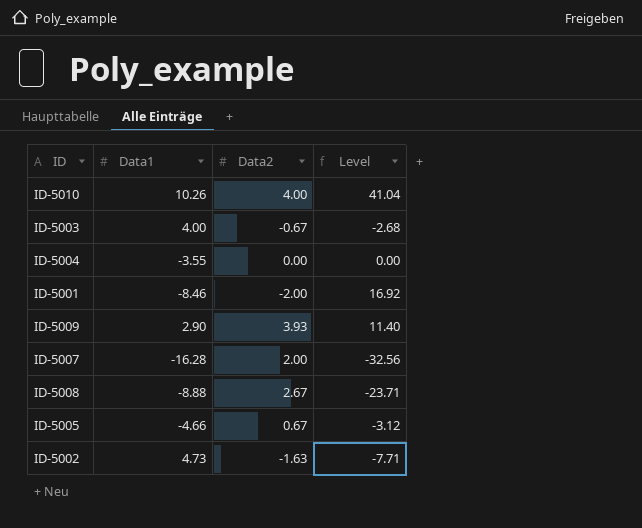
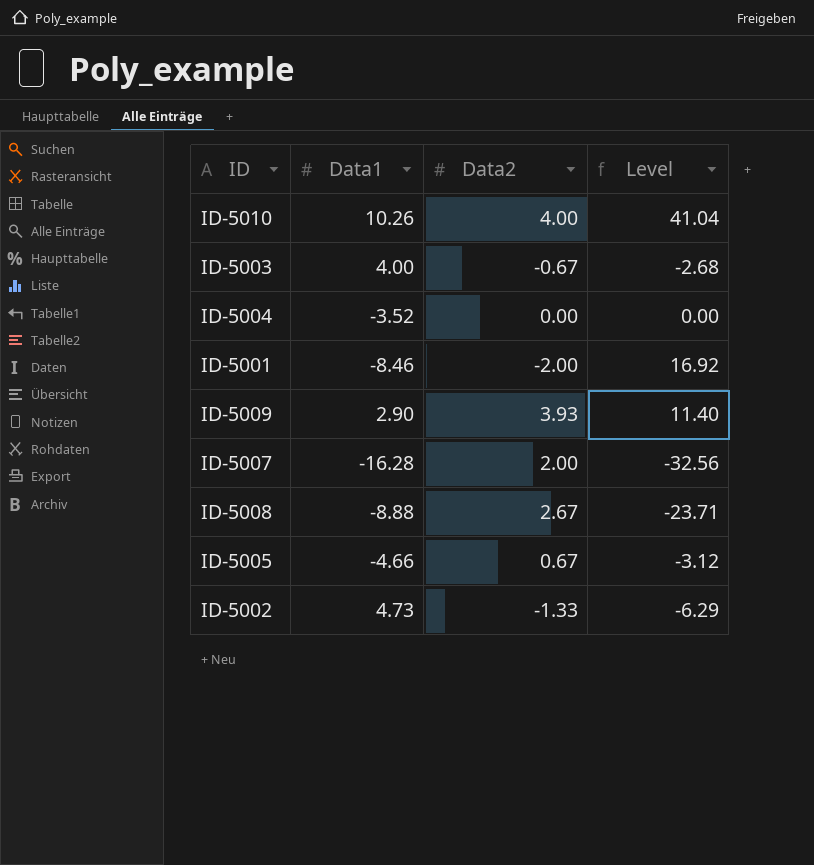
ID-5004 | Data1: -3.55 -> -3.52
ID-5002 | Data2: -1.63 -> -1.33
ID-5002 | Level: -7.71 -> -6.29

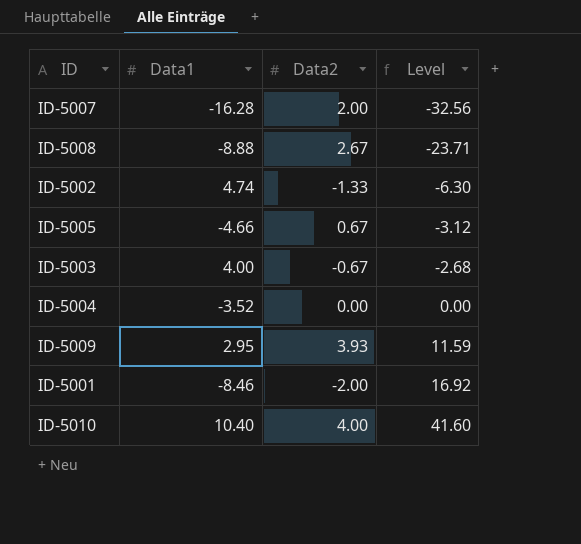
row order: none -> Level ascending
ID-5002 | Data1: 4.73 -> 4.74
ID-5002 | Level: -6.29 -> -6.30
ID-5009 | Data1: 2.90 -> 2.95
ID-5009 | Level: 11.40 -> 11.59
ID-5010 | Data1: 10.26 -> 10.40
ID-5010 | Level: 41.04 -> 41.60

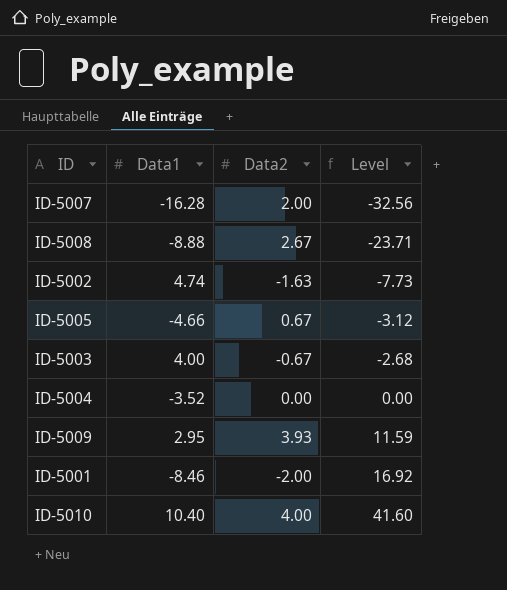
ID-5002 | Data2: -1.33 -> -1.63
ID-5002 | Level: -6.30 -> -7.73

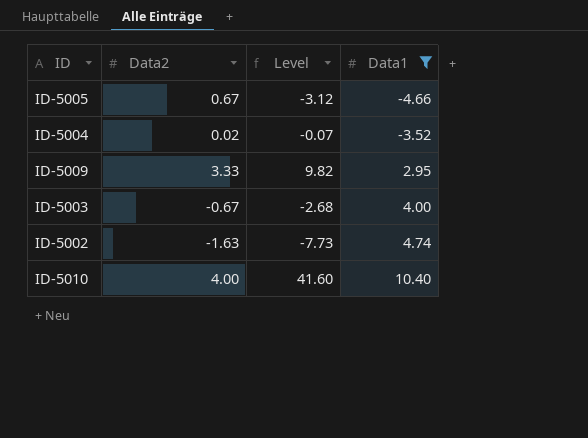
filter: none -> Data1 >= -4.66
row order: Level ascending -> Data1 ascending
column Data1 | position: 2 -> 4
ID-5004 | Data2: 0.00 -> 0.02
ID-5004 | Level: 0.00 -> -0.07
ID-5009 | Data2: 3.93 -> 3.33
ID-5009 | Level: 11.59 -> 9.82

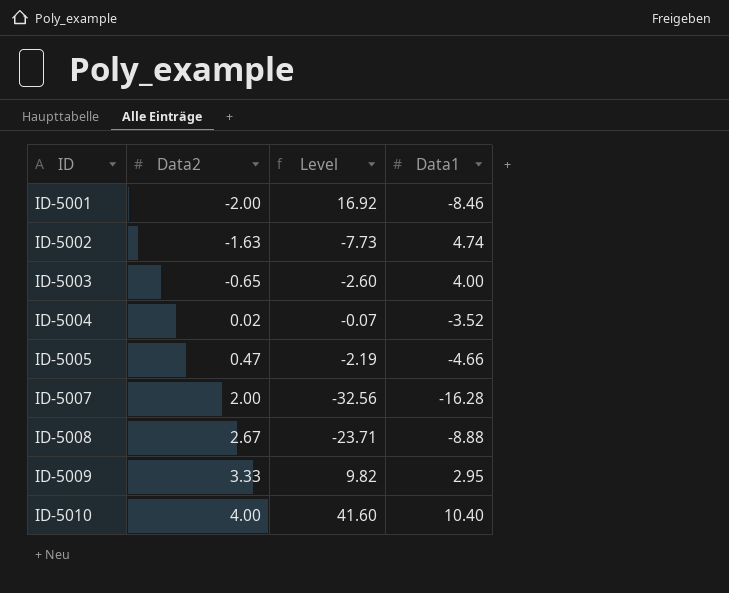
filter: Data1 >= -4.66 -> none
row order: Data1 ascending -> ID ascending
ID-5003 | Data2: -0.67 -> -0.65
ID-5003 | Level: -2.68 -> -2.60
ID-5005 | Data2: 0.67 -> 0.47
ID-5005 | Level: -3.12 -> -2.19

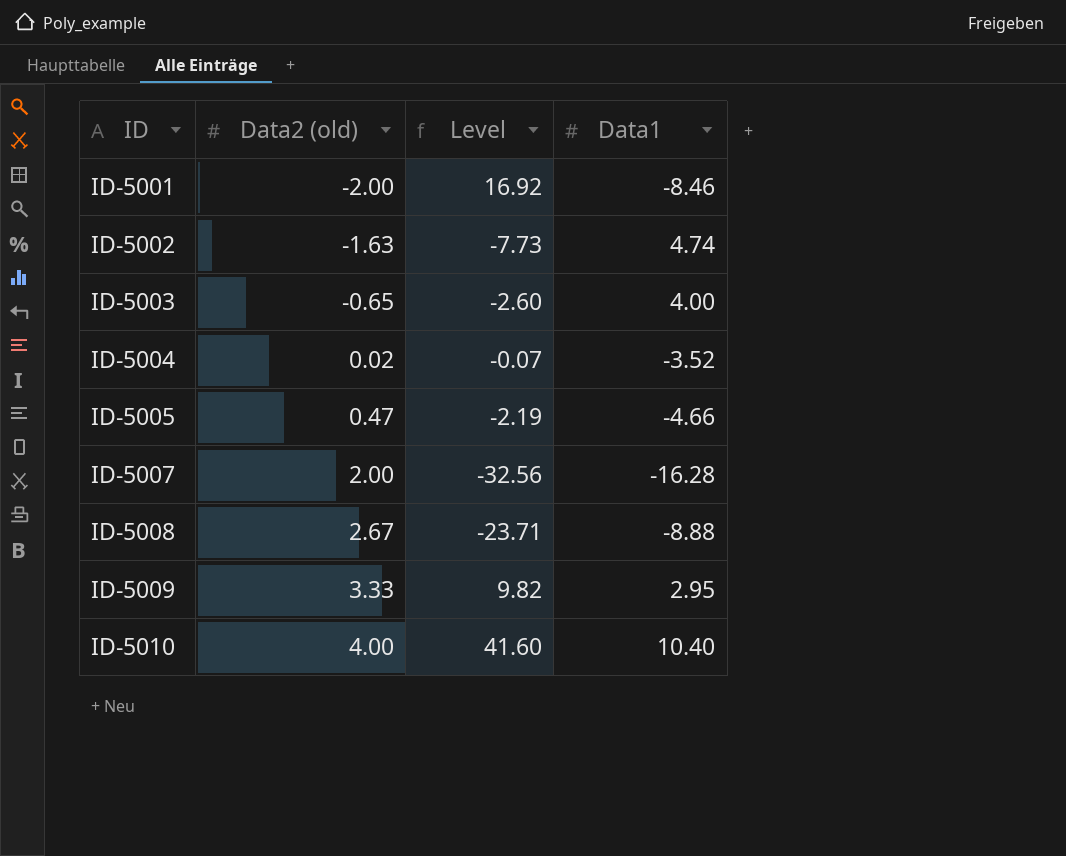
column name: Data2 -> Data2 (old)

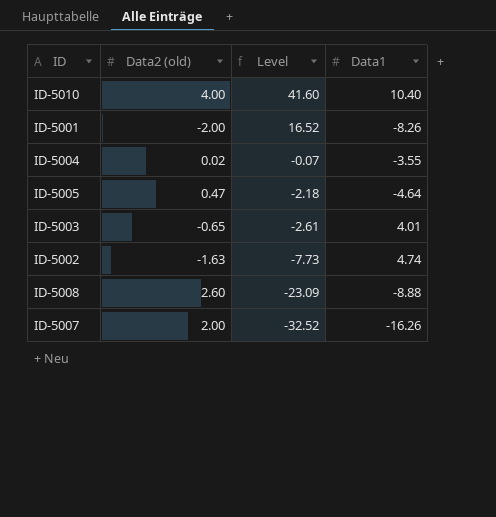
row order: ID ascending -> Level descending
row ID-5009: 3.33 | 9.82 | 2.95 -> none
ID-5001 | Level: 16.92 -> 16.52
ID-5001 | Data1: -8.46 -> -8.26
ID-5004 | Data1: -3.52 -> -3.55
ID-5005 | Level: -2.19 -> -2.18
ID-5005 | Data1: -4.66 -> -4.64
ID-5003 | Level: -2.60 -> -2.61
ID-5003 | Data1: 4.00 -> 4.01
ID-5008 | Data2 (old): 2.67 -> 2.60
ID-5008 | Level: -23.71 -> -23.09
ID-5007 | Level: -32.56 -> -32.52
ID-5007 | Data1: -16.28 -> -16.26

